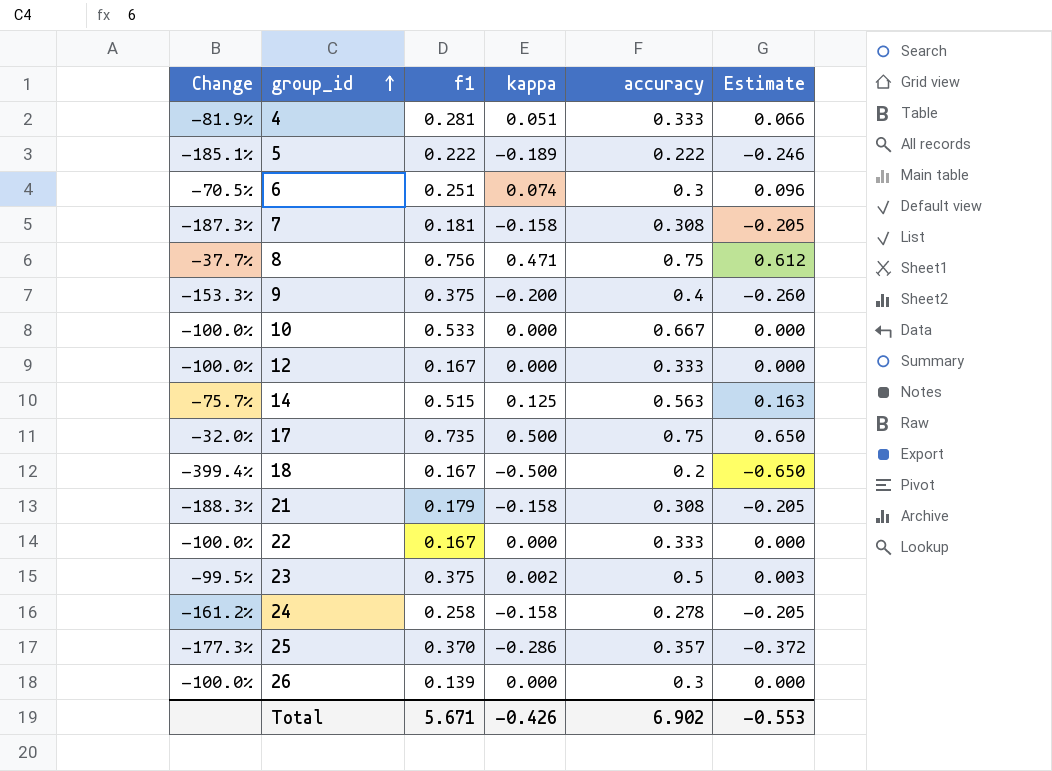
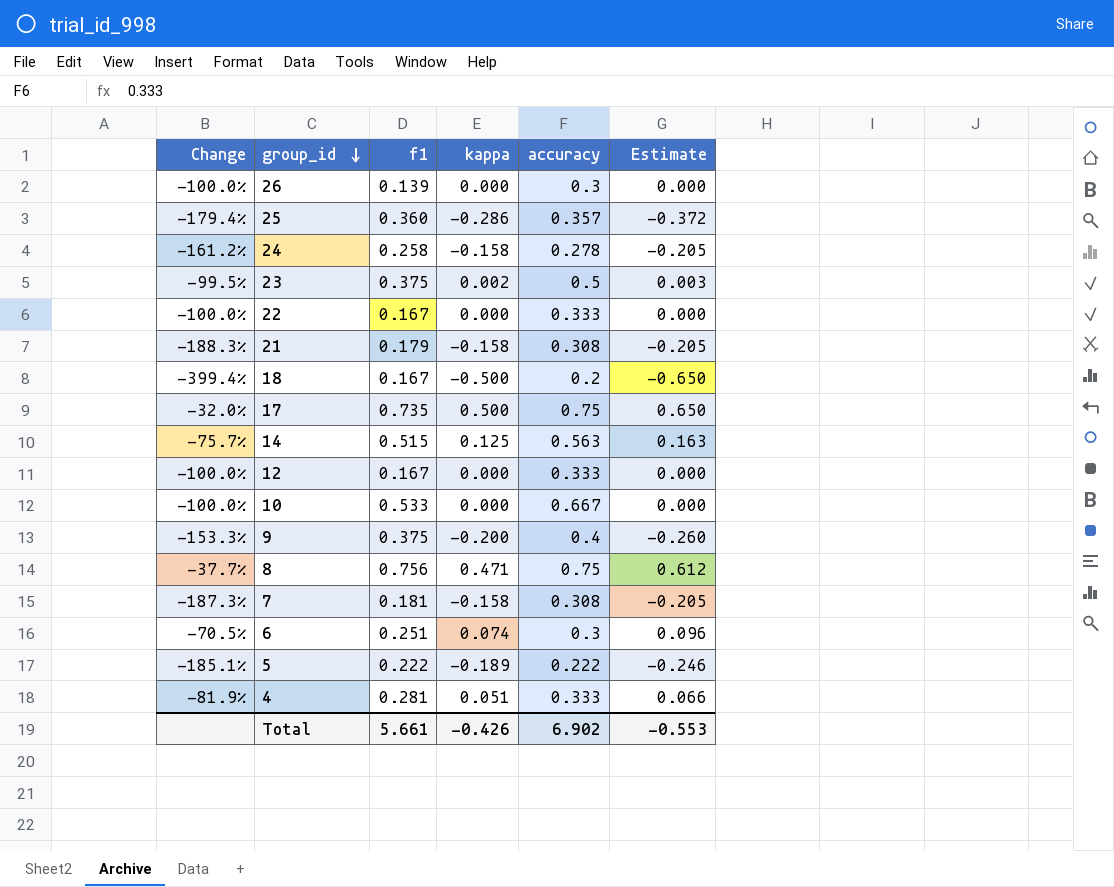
row order: group_id ascending -> group_id descending
25 | Change: -177.3% -> -179.4%
25 | f1: 0.370 -> 0.360
Total | f1: 5.671 -> 5.661

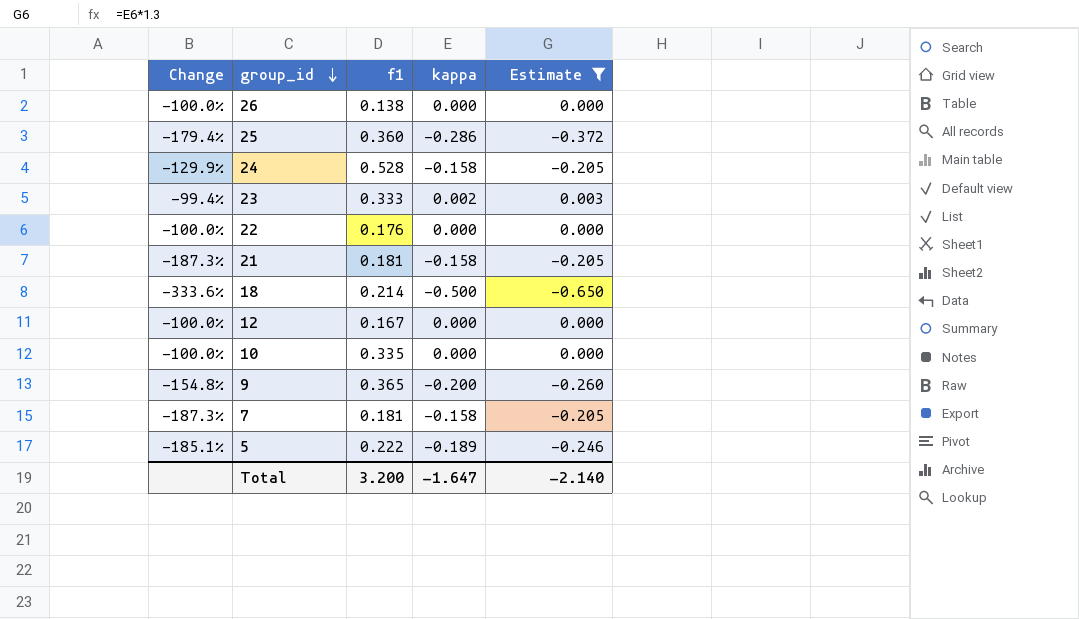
filter: none -> Estimate <= 0.003
column accuracy | position: 5 -> none
26 | f1: 0.139 -> 0.138
24 | Change: -161.2% -> -129.9%
24 | f1: 0.258 -> 0.528
23 | Change: -99.5% -> -99.4%
23 | f1: 0.375 -> 0.333
22 | f1: 0.167 -> 0.176
21 | Change: -188.3% -> -187.3%
21 | f1: 0.179 -> 0.181
18 | Change: -399.4% -> -333.6%
18 | f1: 0.167 -> 0.214
10 | f1: 0.533 -> 0.335
9 | Change: -153.3% -> -154.8%
9 | f1: 0.375 -> 0.365
Total | f1: 5.661 -> 3.200
Total | kappa: -0.426 -> -1.647
Total | Estimate: -0.553 -> -2.140

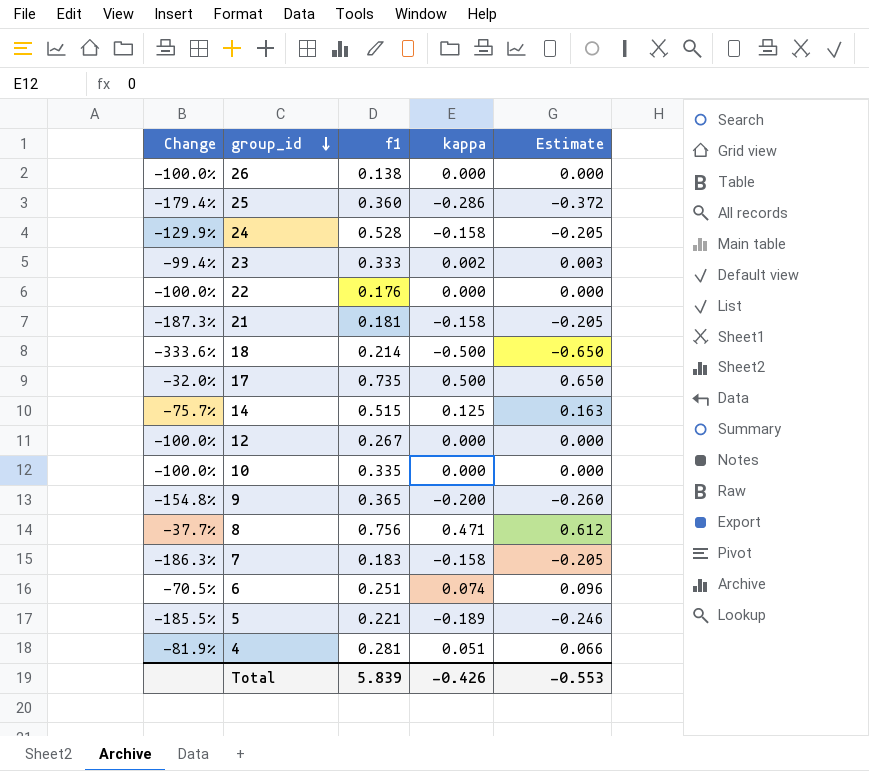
filter: Estimate <= 0.003 -> none
12 | f1: 0.167 -> 0.267
7 | Change: -187.3% -> -186.3%
7 | f1: 0.181 -> 0.183
5 | Change: -185.1% -> -185.5%
5 | f1: 0.222 -> 0.221
Total | f1: 3.200 -> 5.839
Total | kappa: -1.647 -> -0.426
Total | Estimate: -2.140 -> -0.553

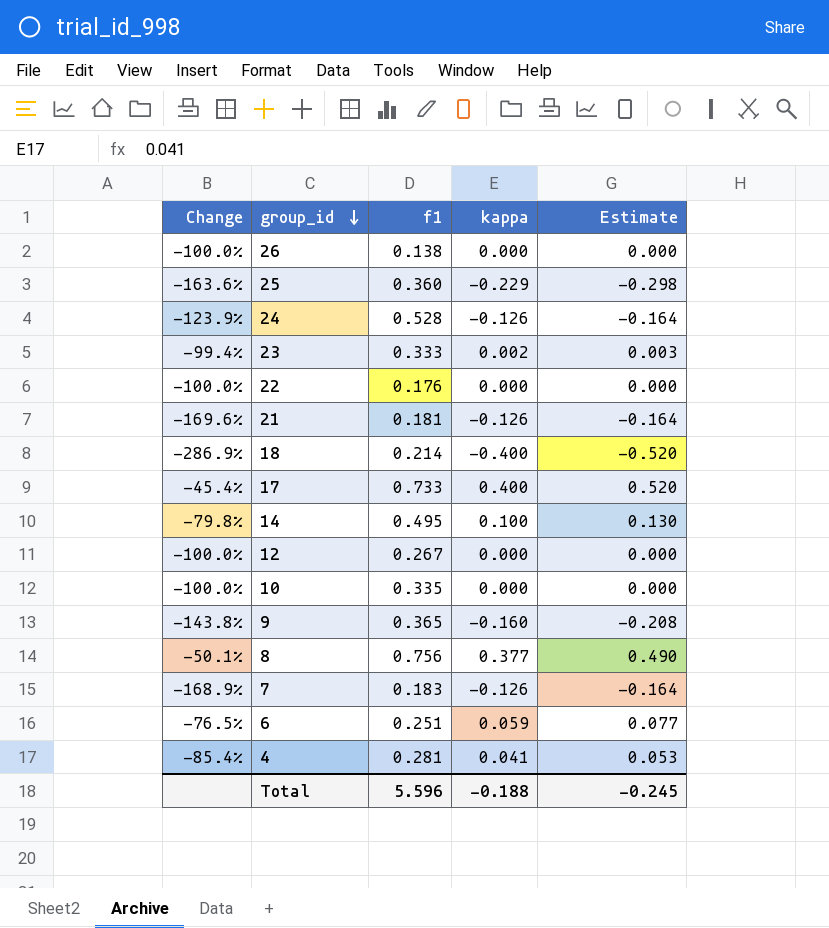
row 5: -185.5% | 0.221 | -0.189 | -0.246 -> none
25 | Change: -179.4% -> -163.6%
25 | kappa: -0.286 -> -0.229
25 | Estimate: -0.372 -> -0.298
24 | Change: -129.9% -> -123.9%
24 | kappa: -0.158 -> -0.126
24 | Estimate: -0.205 -> -0.164
21 | Change: -187.3% -> -169.6%
21 | kappa: -0.158 -> -0.126
21 | Estimate: -0.205 -> -0.164
18 | Change: -333.6% -> -286.9%
18 | kappa: -0.500 -> -0.400
18 | Estimate: -0.650 -> -0.520
17 | Change: -32.0% -> -45.4%
17 | f1: 0.735 -> 0.733
17 | kappa: 0.500 -> 0.400
17 | Estimate: 0.650 -> 0.520
14 | Change: -75.7% -> -79.8%
14 | f1: 0.515 -> 0.495
14 | kappa: 0.125 -> 0.100
14 | Estimate: 0.163 -> 0.130
9 | Change: -154.8% -> -143.8%
9 | kappa: -0.200 -> -0.160
9 | Estimate: -0.260 -> -0.208
8 | Change: -37.7% -> -50.1%
8 | kappa: 0.471 -> 0.377
8 | Estimate: 0.612 -> 0.490
7 | Change: -186.3% -> -168.9%
7 | kappa: -0.158 -> -0.126
7 | Estimate: -0.205 -> -0.164
6 | Change: -70.5% -> -76.5%
6 | kappa: 0.074 -> 0.059
6 | Estimate: 0.096 -> 0.077
4 | Change: -81.9% -> -85.4%
4 | kappa: 0.051 -> 0.041
4 | Estimate: 0.066 -> 0.053
Total | f1: 5.839 -> 5.596
Total | kappa: -0.426 -> -0.188
Total | Estimate: -0.553 -> -0.245

